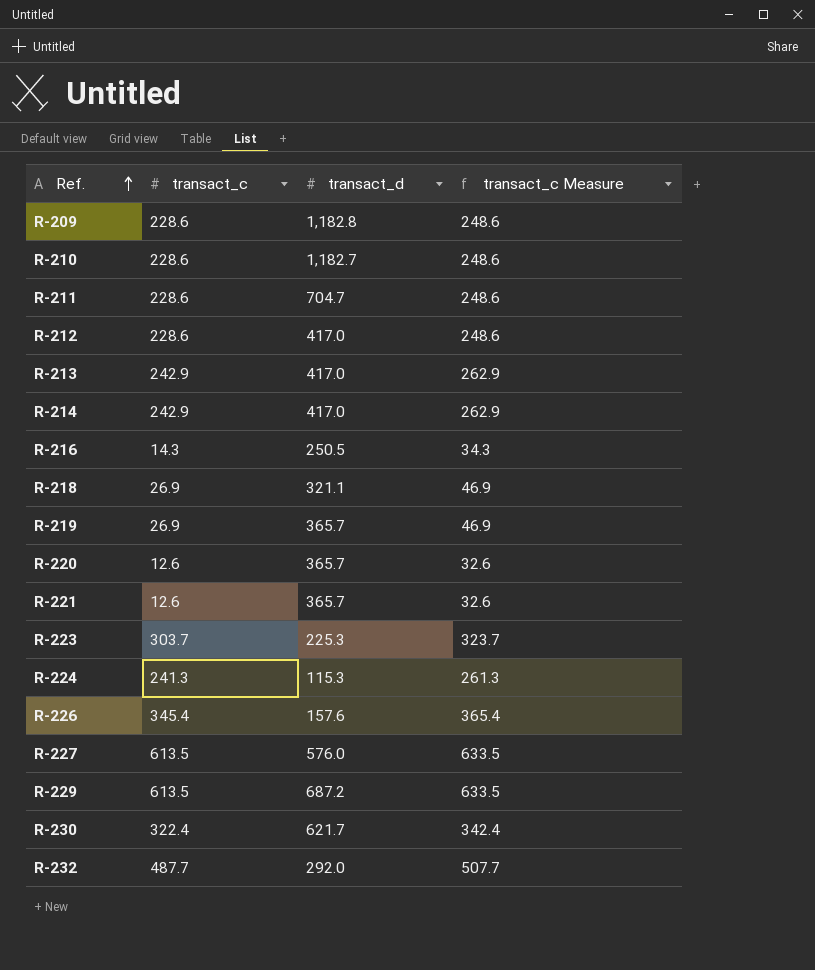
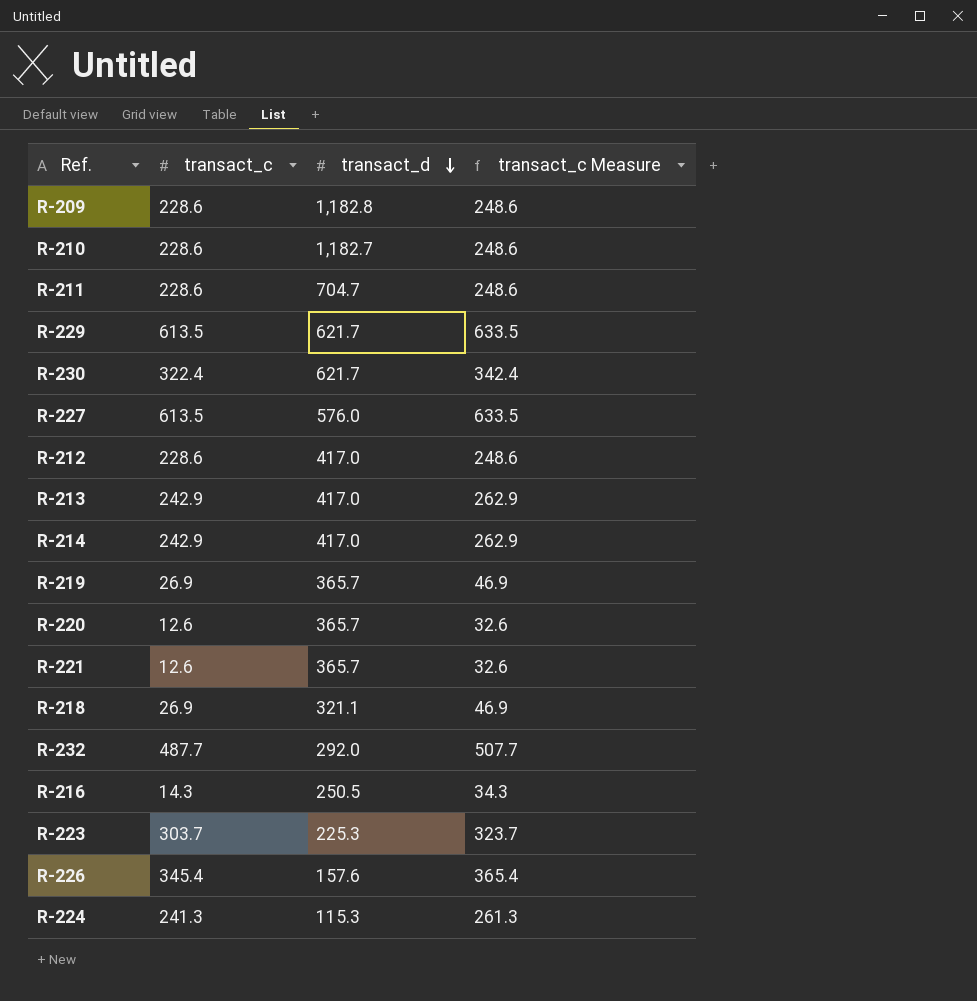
row order: Ref. ascending -> transact_d descending
R-229 | transact_d: 687.2 -> 621.7

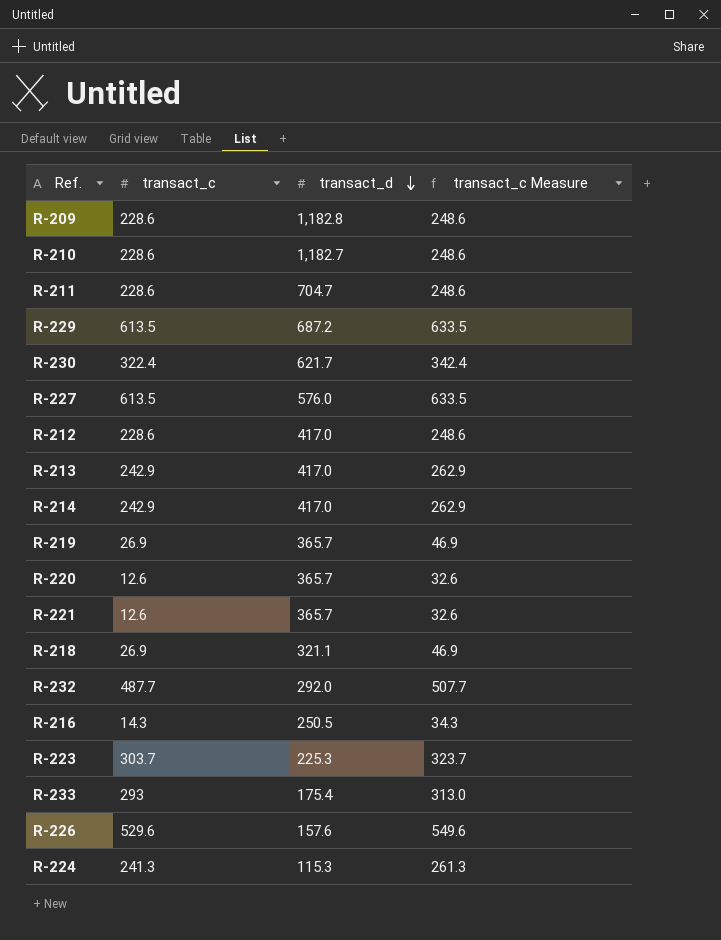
R-229 | transact_d: 621.7 -> 687.2
row R-233: none -> 293 | 175.4 | 313.0
R-226 | transact_c: 345.4 -> 529.6
R-226 | transact_c Measure: 365.4 -> 549.6

